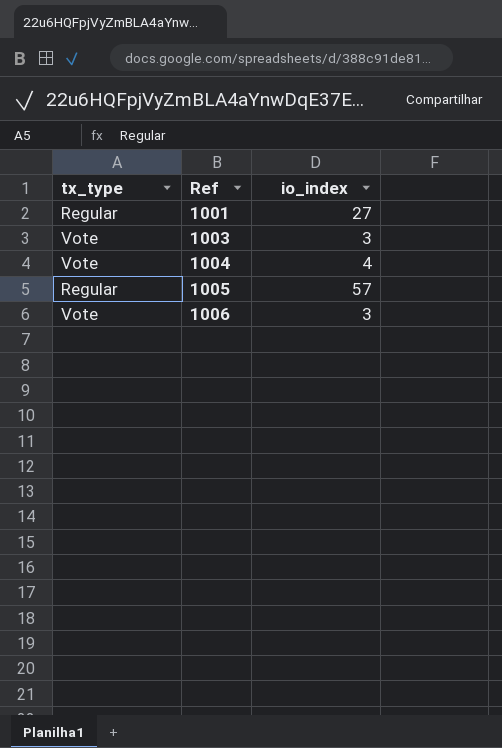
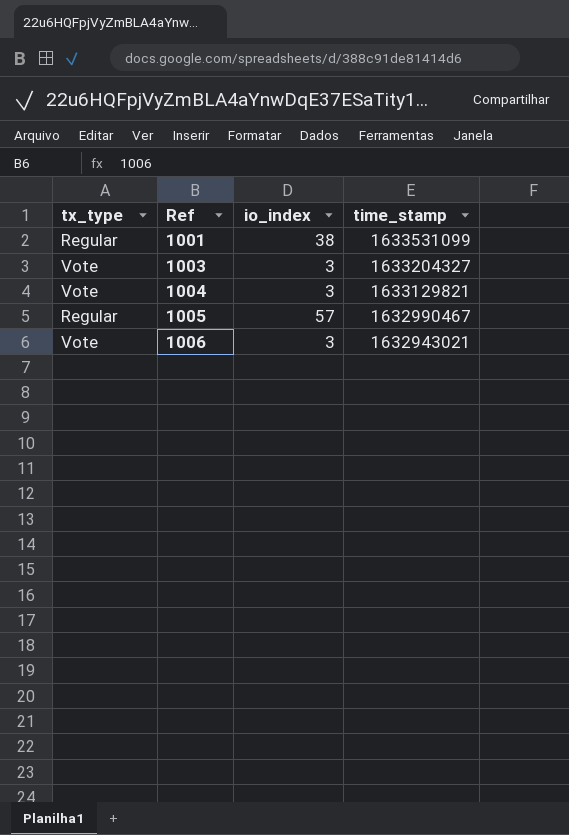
column time_stamp | position: none -> 4
1001 | io_index: 27 -> 38
1004 | io_index: 4 -> 3

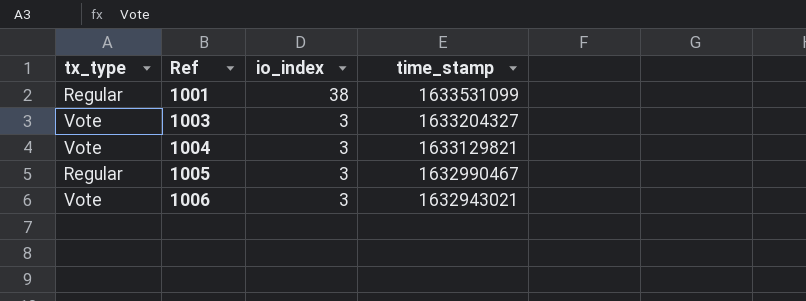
1005 | io_index: 57 -> 3

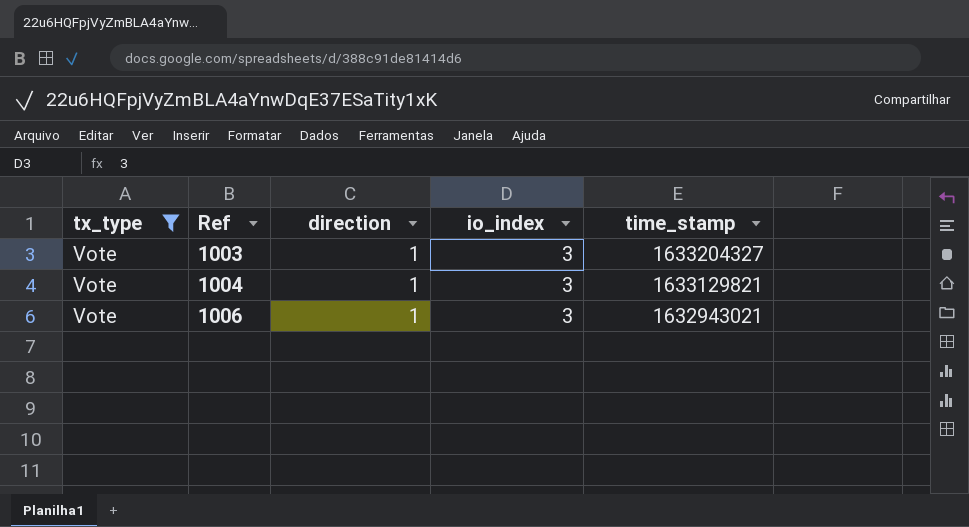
filter: none -> tx_type = Vote
column direction | position: none -> 3

